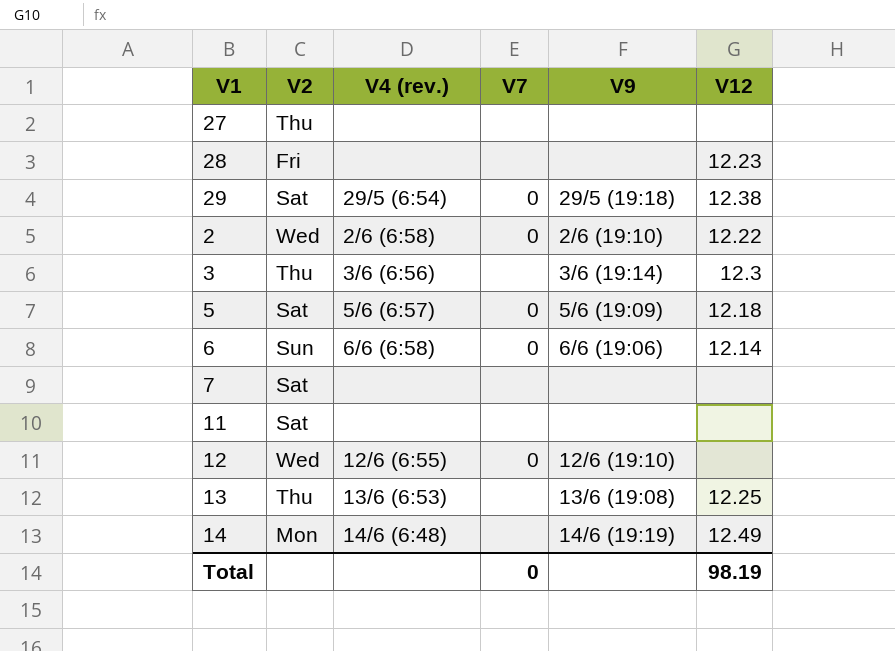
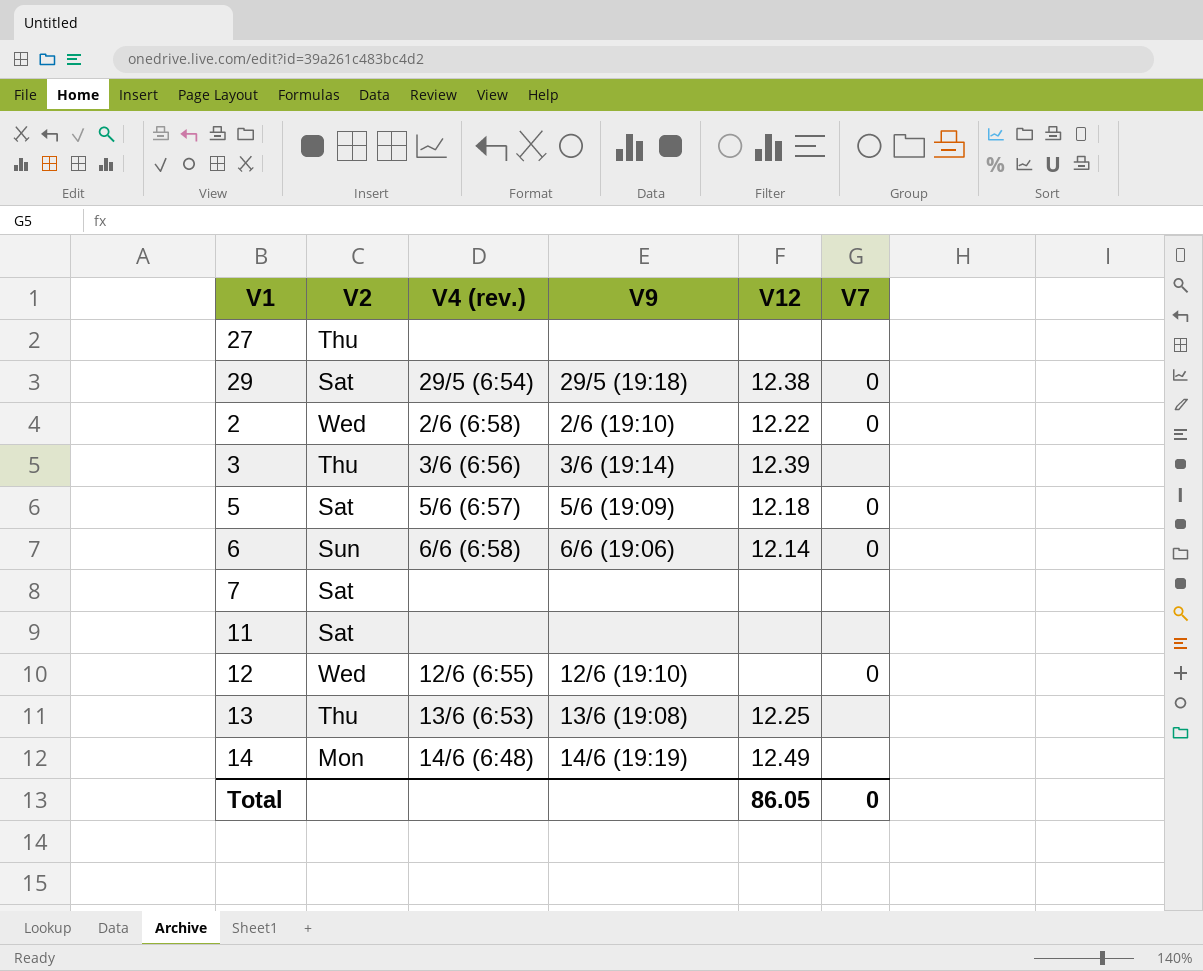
column V7 | position: 4 -> 6
row 28: Fri | none | none | none | 12.23 -> none
3 | V12: 12.3 -> 12.39
Total | V12: 98.19 -> 86.05

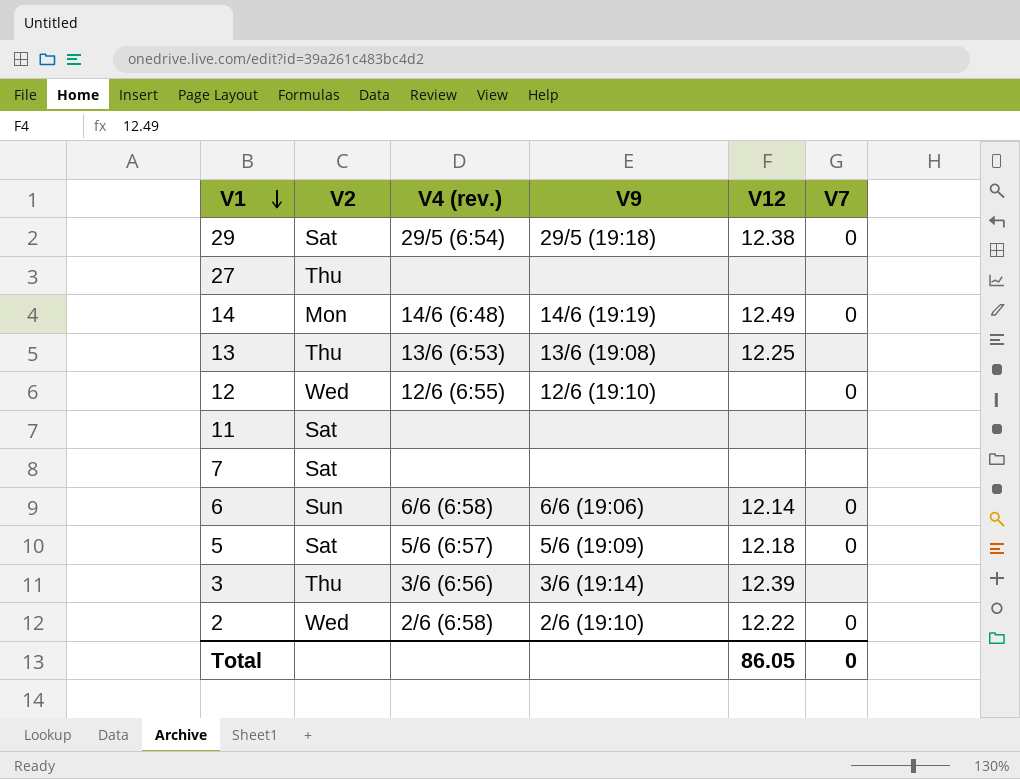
row order: none -> V1 descending
14 | V7: none -> 0

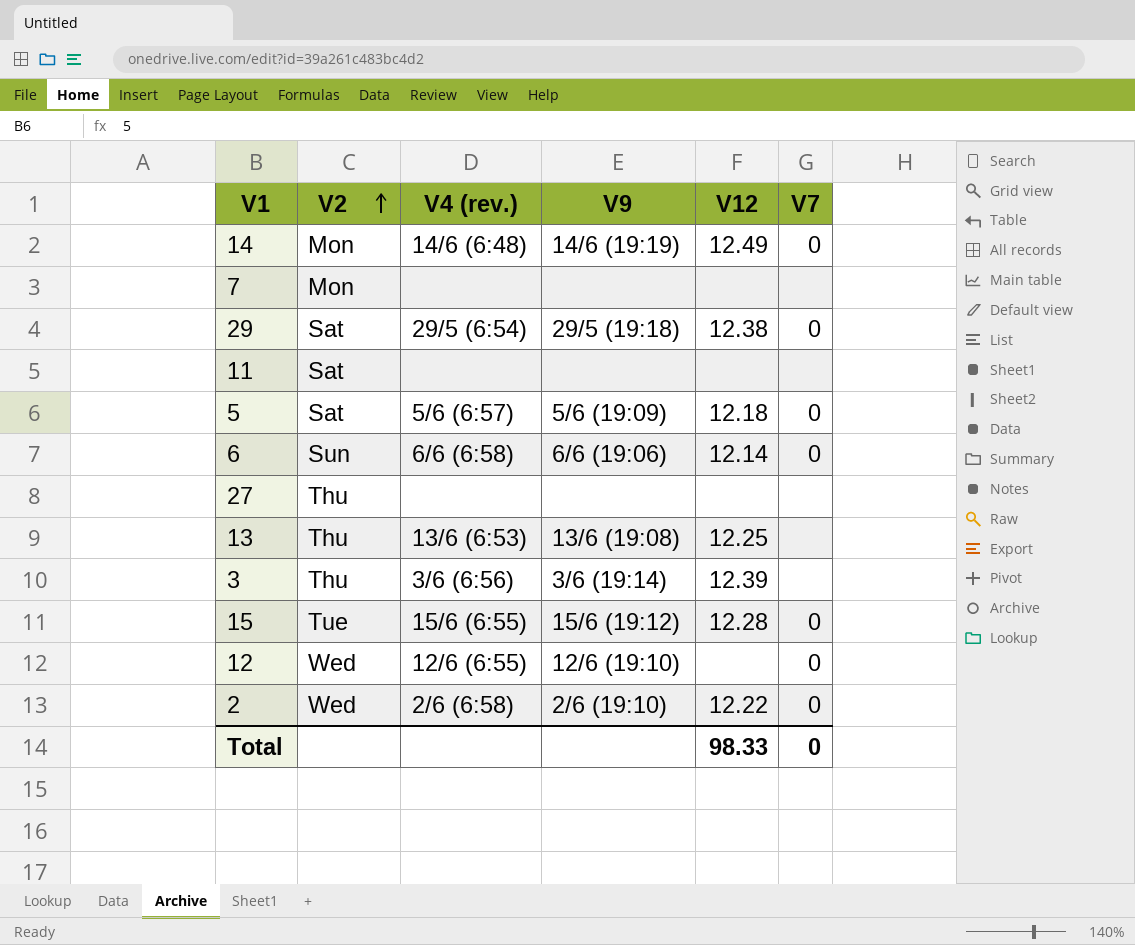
row order: V1 descending -> V2 ascending
7 | V2: Sat -> Mon
row 15: none -> Tue | 15/6 (6:55) | 15/6 (19:12) | 12.28 | 0
Total | V12: 86.05 -> 98.33

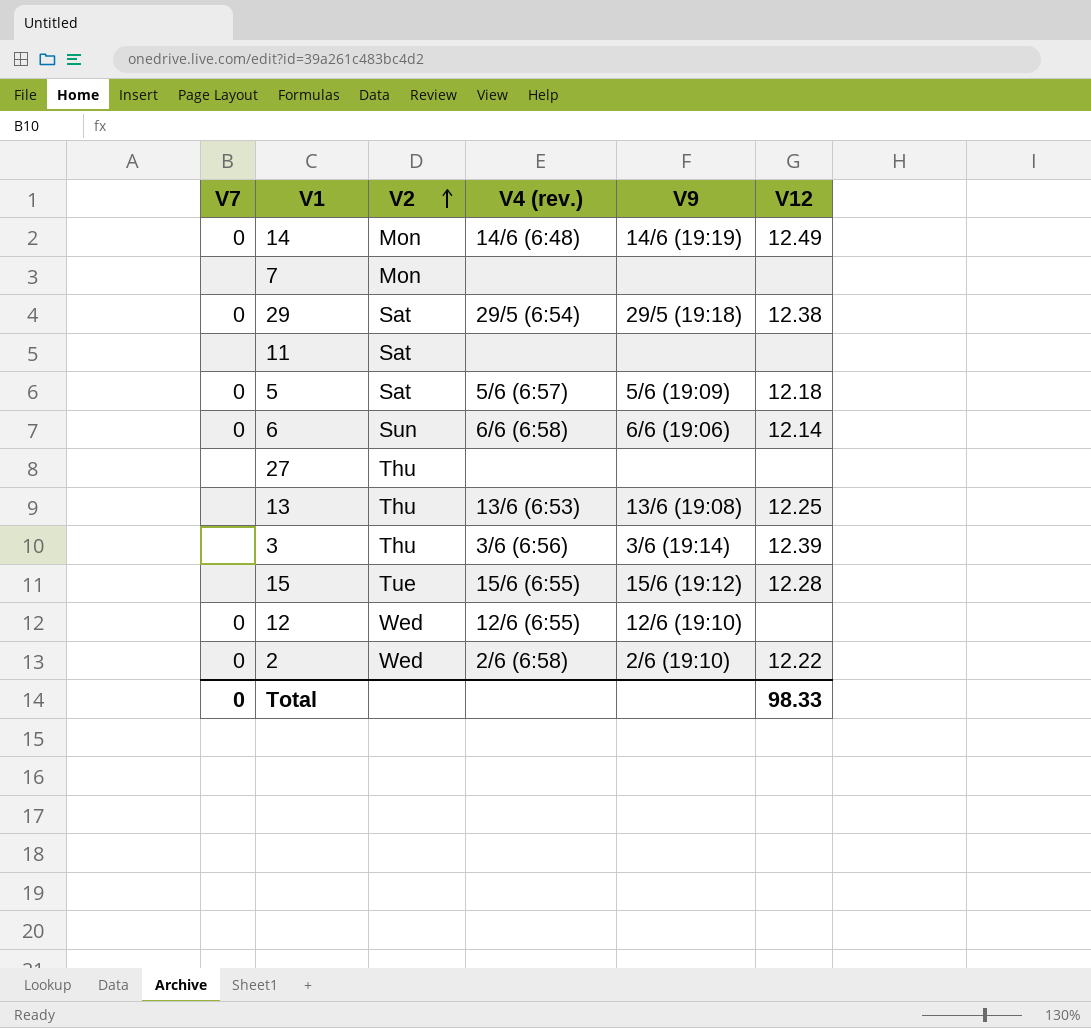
column V7 | position: 6 -> 1
15 | V7: 0 -> none

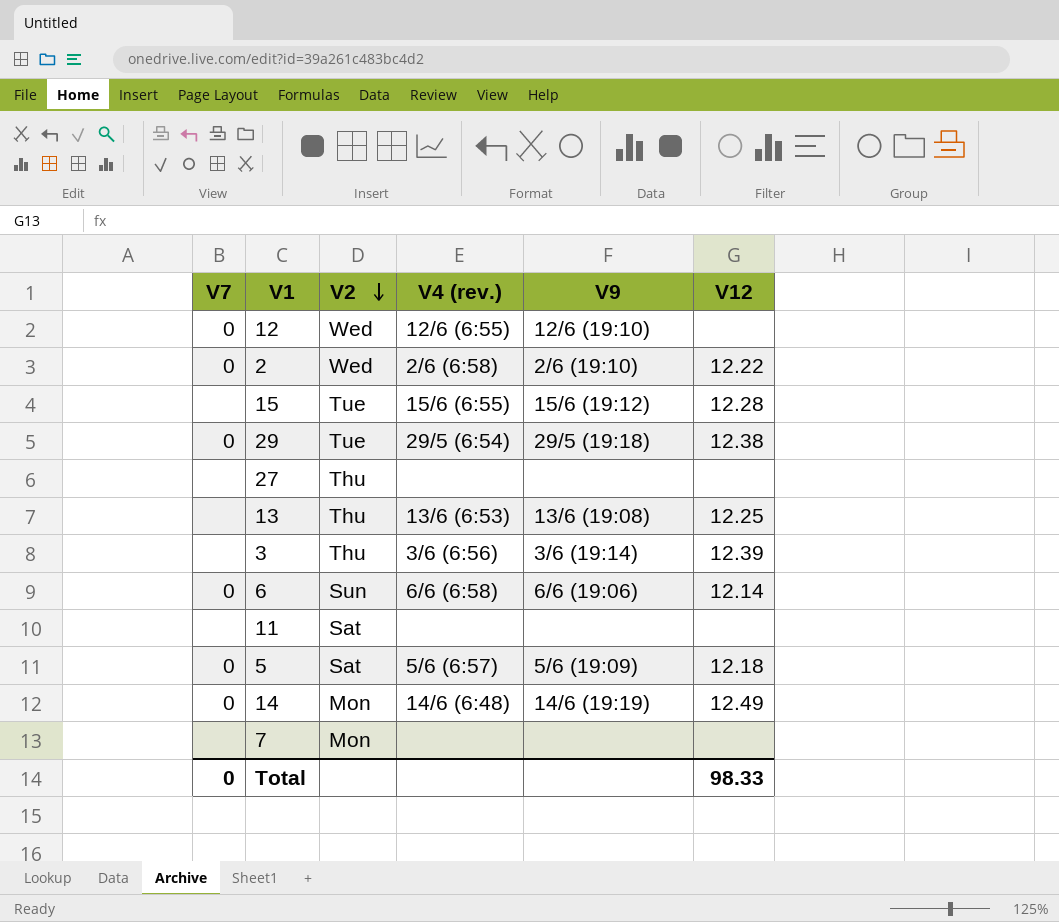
row order: V2 ascending -> V2 descending
29 | V2: Sat -> Tue

